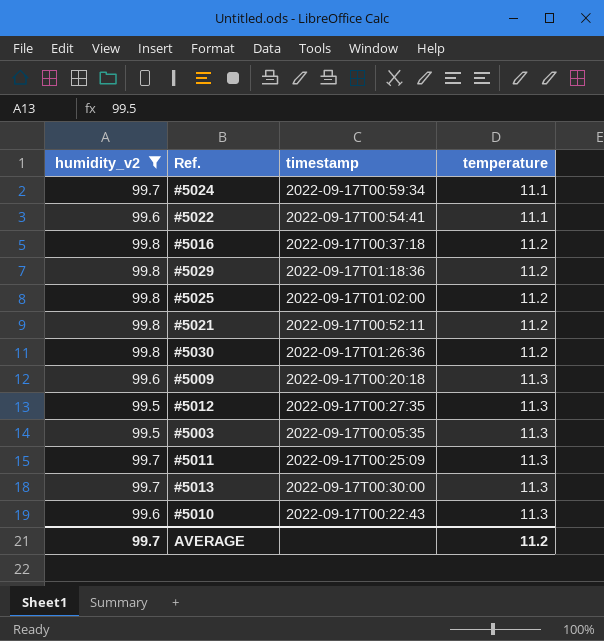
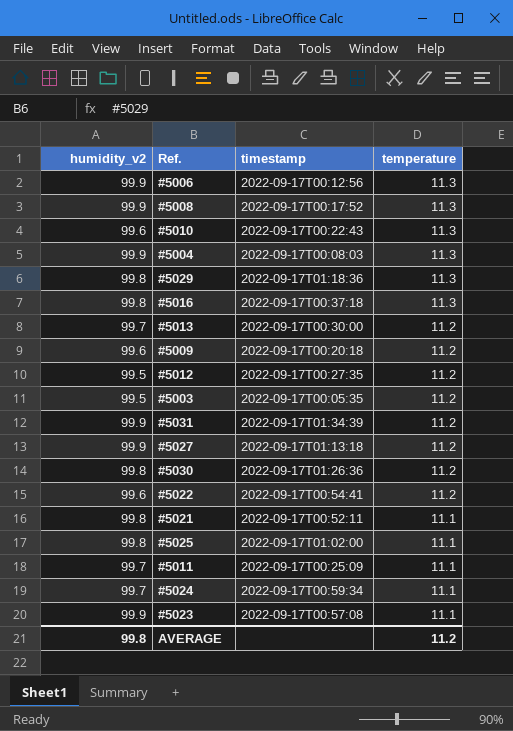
filter: humidity_v2 != 99.9 -> none
row order: temperature ascending -> temperature descending
#5029 | temperature: 11.2 -> 11.3
#5016 | temperature: 11.2 -> 11.3
#5013 | temperature: 11.3 -> 11.2
#5009 | temperature: 11.3 -> 11.2
#5012 | temperature: 11.3 -> 11.2
#5003 | temperature: 11.3 -> 11.2
#5022 | temperature: 11.1 -> 11.2
#5021 | temperature: 11.2 -> 11.1
#5025 | temperature: 11.2 -> 11.1
#5011 | temperature: 11.3 -> 11.1
AVERAGE | humidity_v2: 99.7 -> 99.8

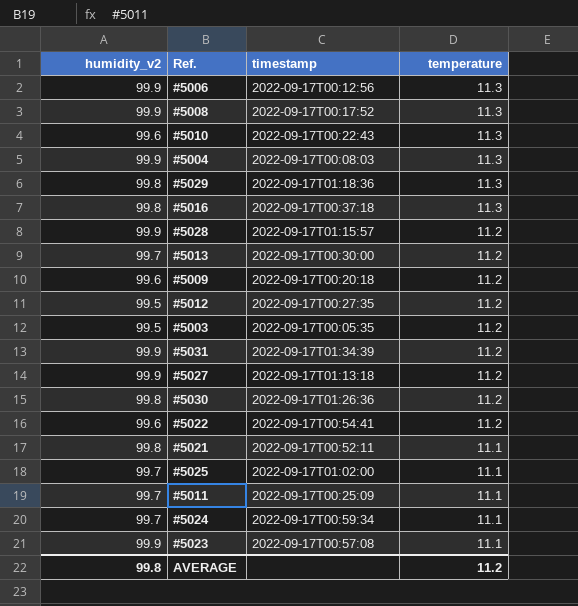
row #5028: none -> 99.9 | 2022-09-17T01:15:57 | 11.2
#5025 | humidity_v2: 99.8 -> 99.7

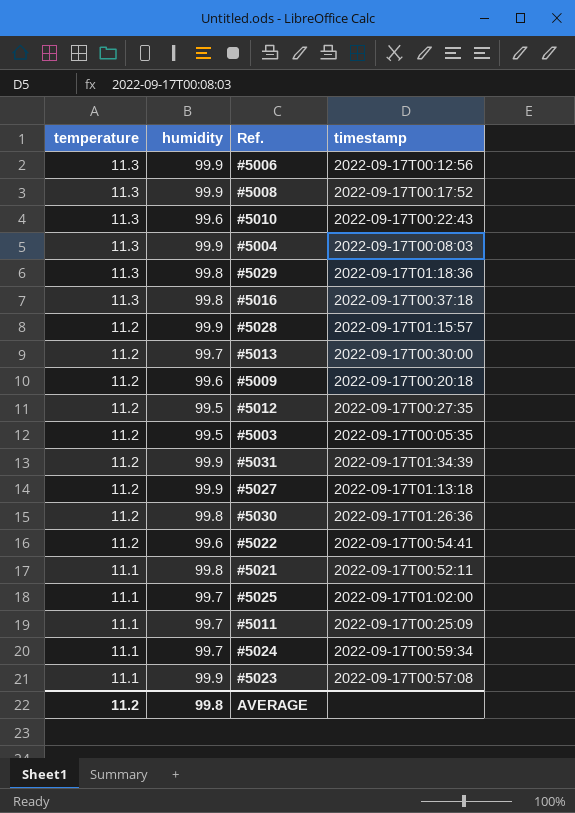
column temperature | position: 4 -> 1
column name: humidity_v2 -> humidity

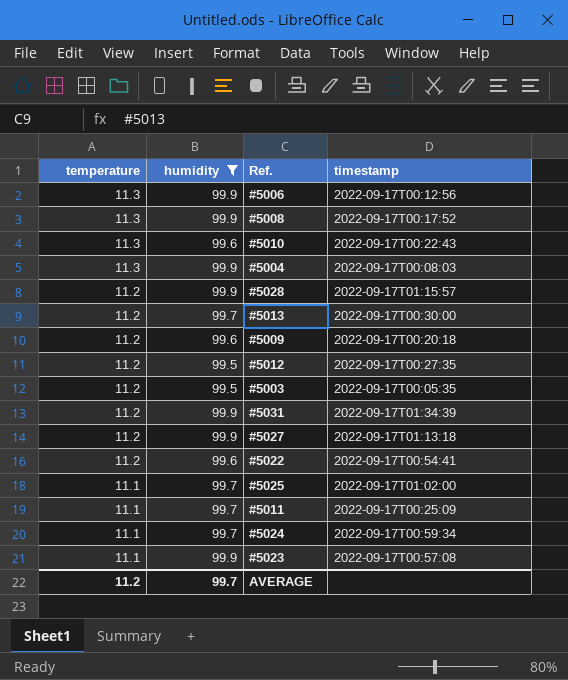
filter: none -> humidity != 99.8
AVERAGE | humidity: 99.8 -> 99.7

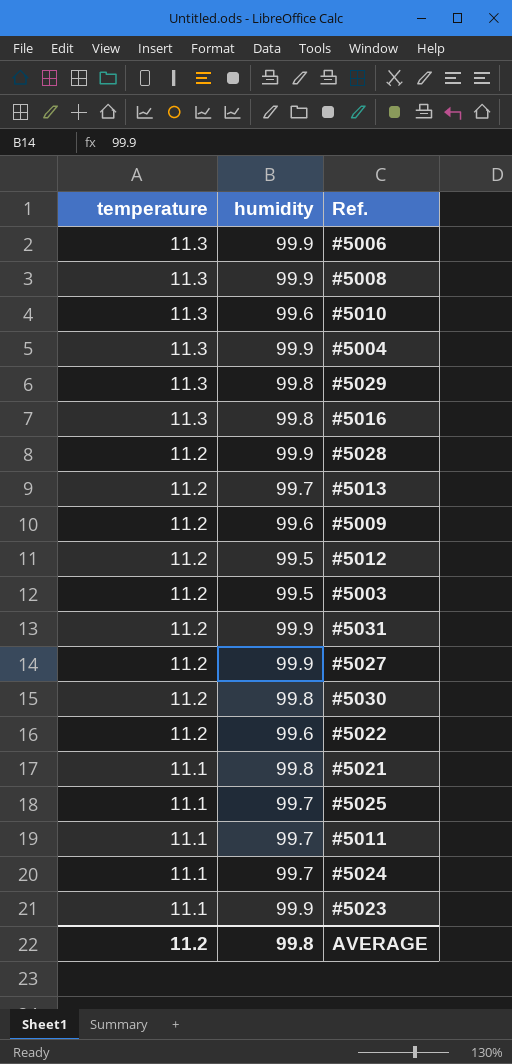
filter: humidity != 99.8 -> none
column timestamp | position: 4 -> none
AVERAGE | humidity: 99.7 -> 99.8

